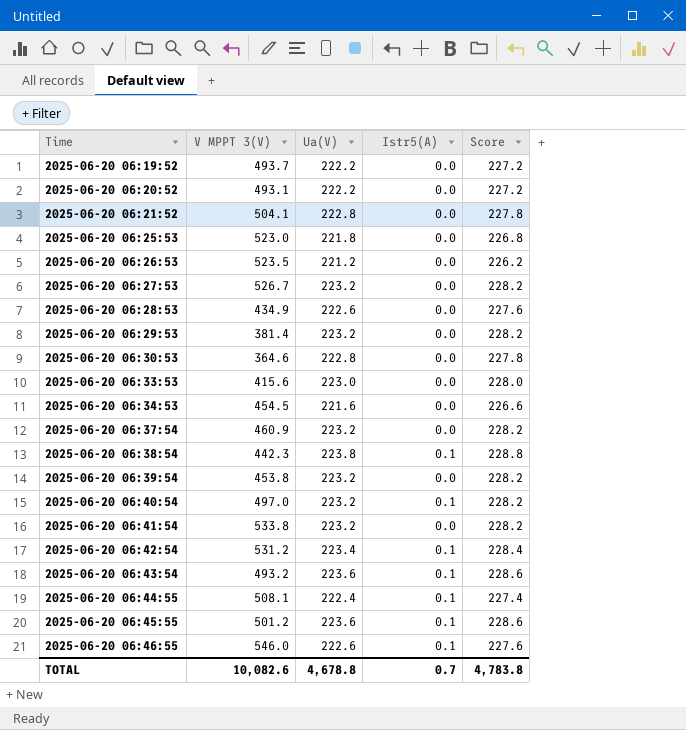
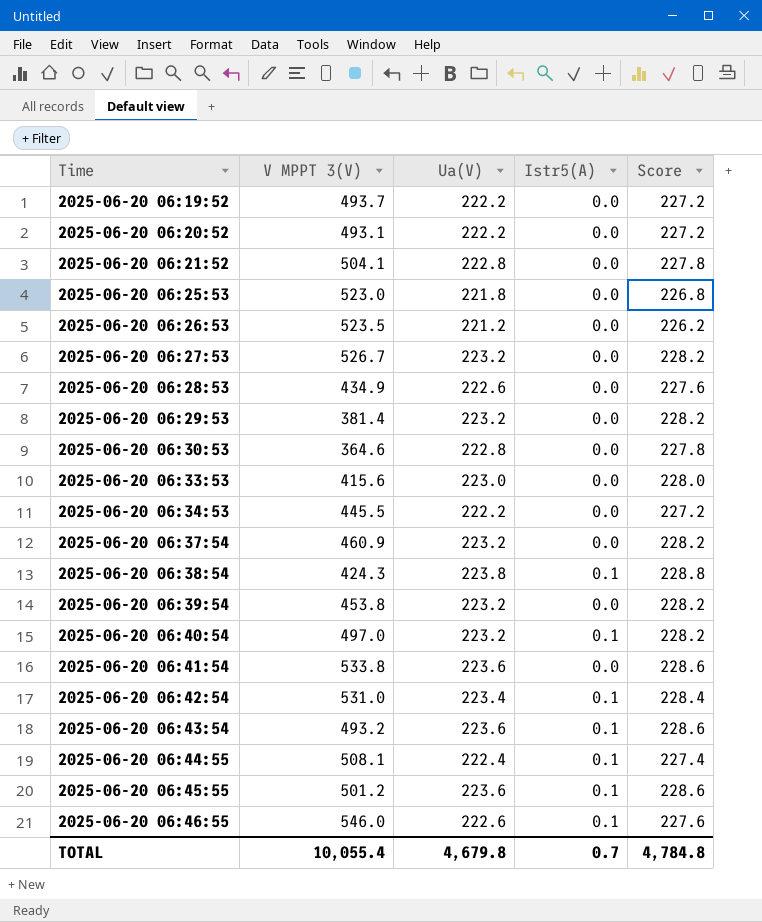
2025-06-20 06:34:53 | V MPPT 3(V): 454.5 -> 445.5
2025-06-20 06:34:53 | Ua(V): 221.6 -> 222.2
2025-06-20 06:34:53 | Score: 226.6 -> 227.2
2025-06-20 06:38:54 | V MPPT 3(V): 442.3 -> 424.3
2025-06-20 06:41:54 | Ua(V): 223.2 -> 223.6
2025-06-20 06:41:54 | Score: 228.2 -> 228.6
2025-06-20 06:42:54 | V MPPT 3(V): 531.2 -> 531.0
TOTAL | V MPPT 3(V): 10,082.6 -> 10,055.4
TOTAL | Ua(V): 4,678.8 -> 4,679.8
TOTAL | Score: 4,783.8 -> 4,784.8

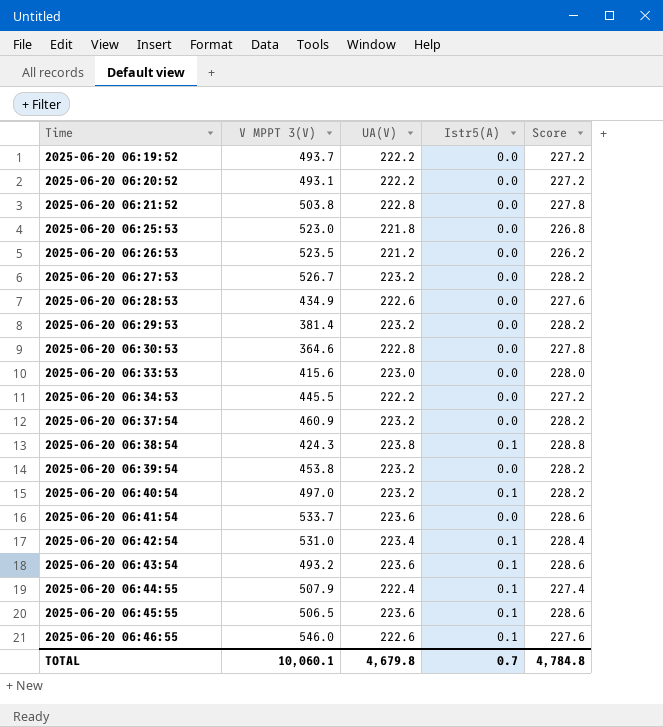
column name: Ua(V) -> UA(V)
2025-06-20 06:21:52 | V MPPT 3(V): 504.1 -> 503.8
2025-06-20 06:41:54 | V MPPT 3(V): 533.8 -> 533.7
2025-06-20 06:44:55 | V MPPT 3(V): 508.1 -> 507.9
2025-06-20 06:45:55 | V MPPT 3(V): 501.2 -> 506.5
TOTAL | V MPPT 3(V): 10,055.4 -> 10,060.1

